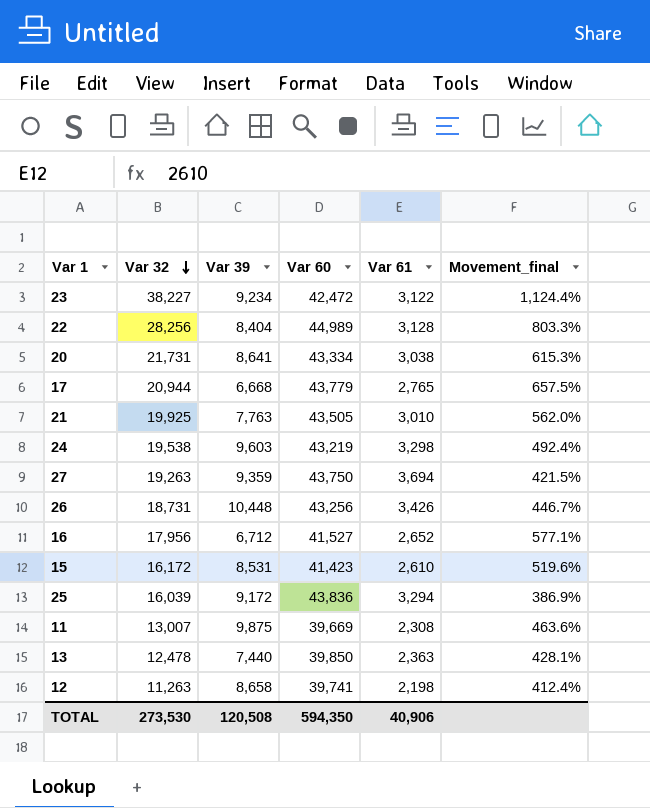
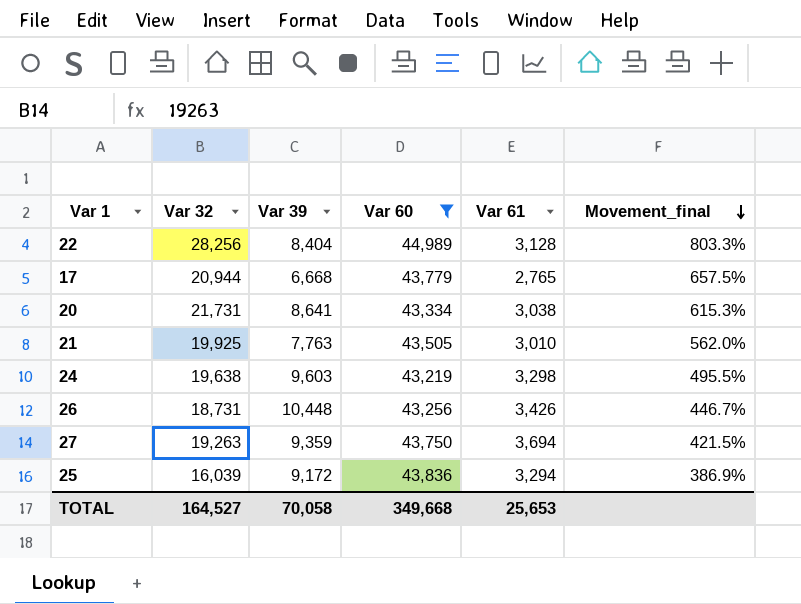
filter: none -> Var 60 >= 43,219
row order: Var 32 descending -> Movement_final descending
24 | Var 32: 19,538 -> 19,638
24 | Movement_final: 492.4% -> 495.5%
TOTAL | Var 32: 273,530 -> 164,527
TOTAL | Var 39: 120,508 -> 70,058
TOTAL | Var 60: 594,350 -> 349,668
TOTAL | Var 61: 40,906 -> 25,653

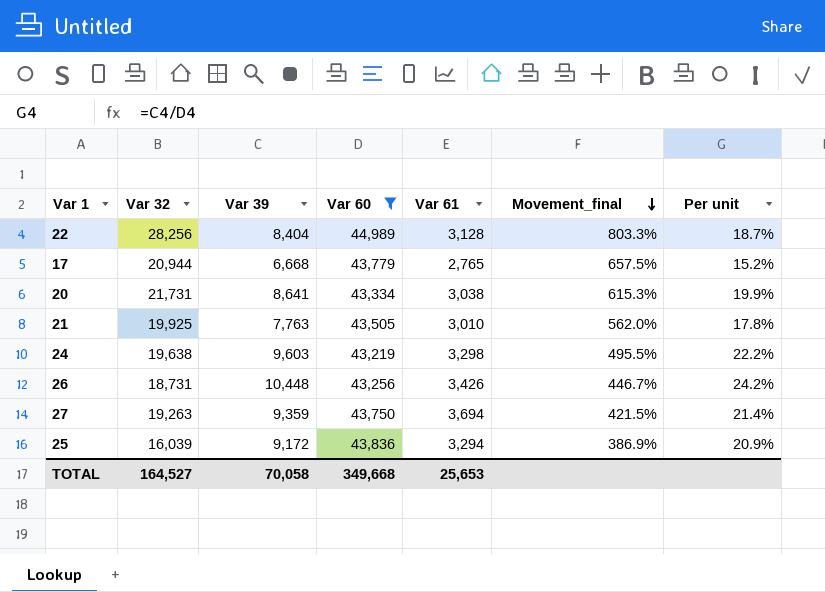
column Per unit | formula: none -> [Var 39] / [Var 60]

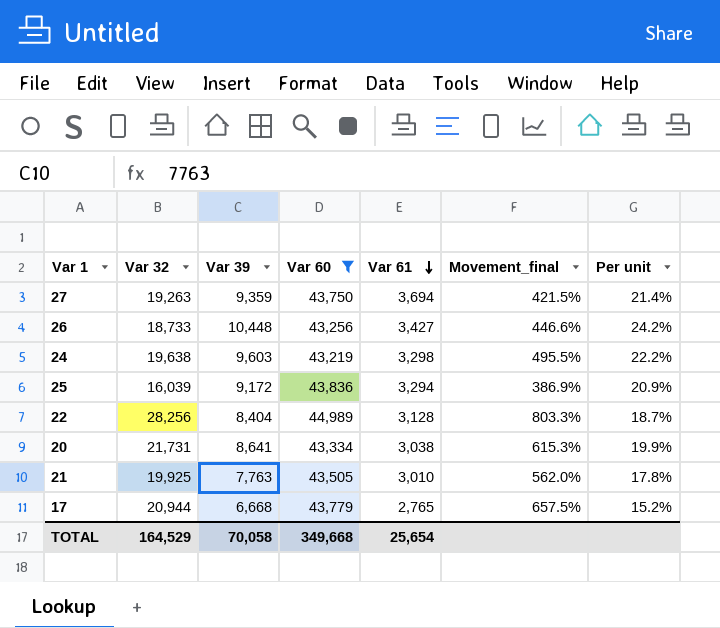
row order: Movement_final descending -> Var 61 descending
26 | Var 32: 18,731 -> 18,733
26 | Var 61: 3,426 -> 3,427
26 | Movement_final: 446.7% -> 446.6%
TOTAL | Var 32: 164,527 -> 164,529
TOTAL | Var 61: 25,653 -> 25,654

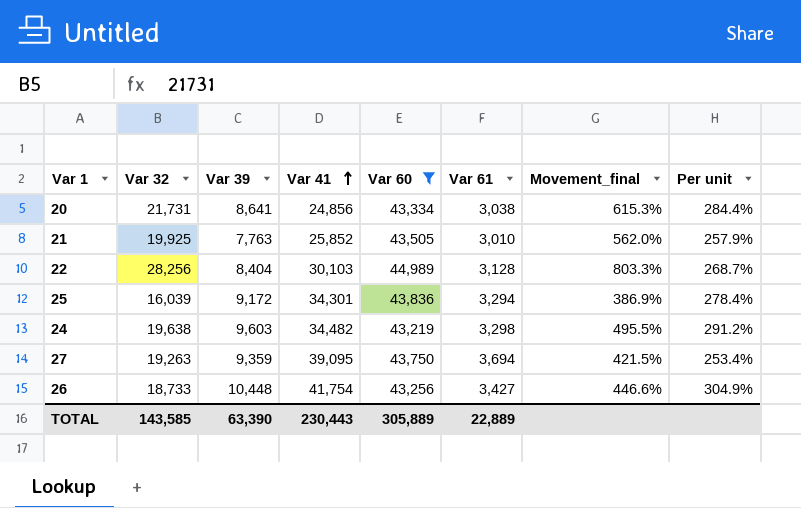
row order: Var 61 descending -> Var 41 ascending
column Var 41 | position: none -> 4
column Per unit | formula: [Var 39] / [Var 60] -> [Var 39] / [Var 61]
row 17: 20,944 | 6,668 | 43,779 | 2,765 | 657.5% | 15.2% -> none
TOTAL | Var 32: 164,529 -> 143,585
TOTAL | Var 39: 70,058 -> 63,390
TOTAL | Var 60: 349,668 -> 305,889
TOTAL | Var 61: 25,654 -> 22,889

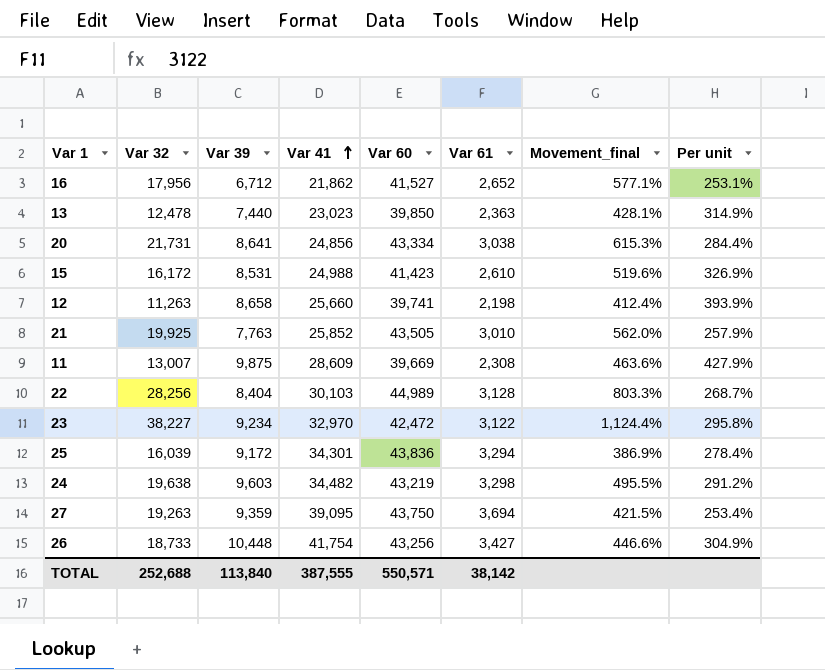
filter: Var 60 >= 43,219 -> none
TOTAL | Var 32: 143,585 -> 252,688
TOTAL | Var 39: 63,390 -> 113,840
TOTAL | Var 41: 230,443 -> 387,555
TOTAL | Var 60: 305,889 -> 550,571
TOTAL | Var 61: 22,889 -> 38,142

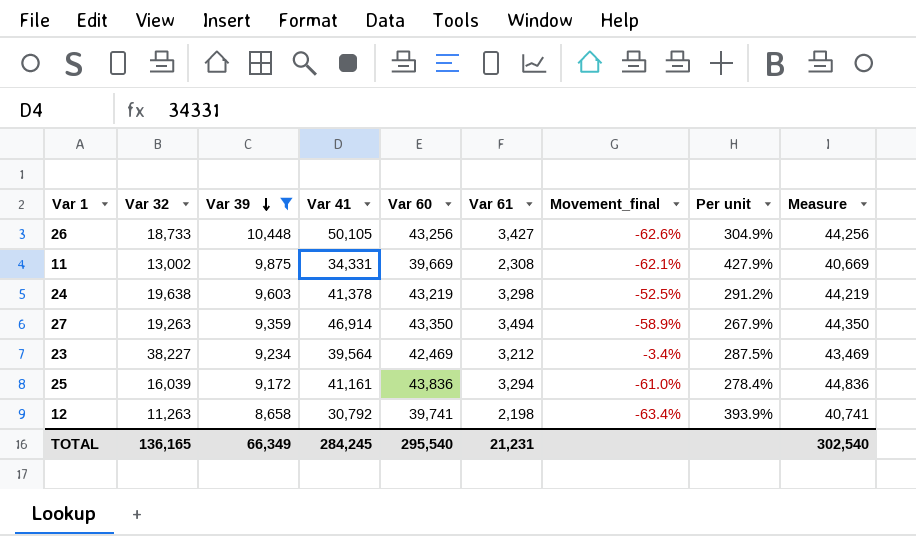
filter: none -> Var 39 >= 8,658
row order: Var 41 ascending -> Var 39 descending
column Movement_final | formula: ([Var 32] - [Var 61]) / [Var 61] -> ([Var 32] - [Var 41]) / [Var 41]
column Measure | formula: none -> [Var 60] + 1000
26 | Var 41: 41,754 -> 50,105
11 | Var 32: 13,007 -> 13,002
11 | Var 41: 28,609 -> 34,331
24 | Var 41: 34,482 -> 41,378
27 | Var 41: 39,095 -> 46,914
27 | Var 60: 43,750 -> 43,350
27 | Var 61: 3,694 -> 3,494
27 | Per unit: 253.4% -> 267.9%
23 | Var 41: 32,970 -> 39,564
23 | Var 60: 42,472 -> 42,469
23 | Var 61: 3,122 -> 3,212
23 | Per unit: 295.8% -> 287.5%
25 | Var 41: 34,301 -> 41,161
12 | Var 41: 25,660 -> 30,792
TOTAL | Var 32: 252,688 -> 136,165
TOTAL | Var 39: 113,840 -> 66,349
TOTAL | Var 41: 387,555 -> 284,245
TOTAL | Var 60: 550,571 -> 295,540
TOTAL | Var 61: 38,142 -> 21,231

